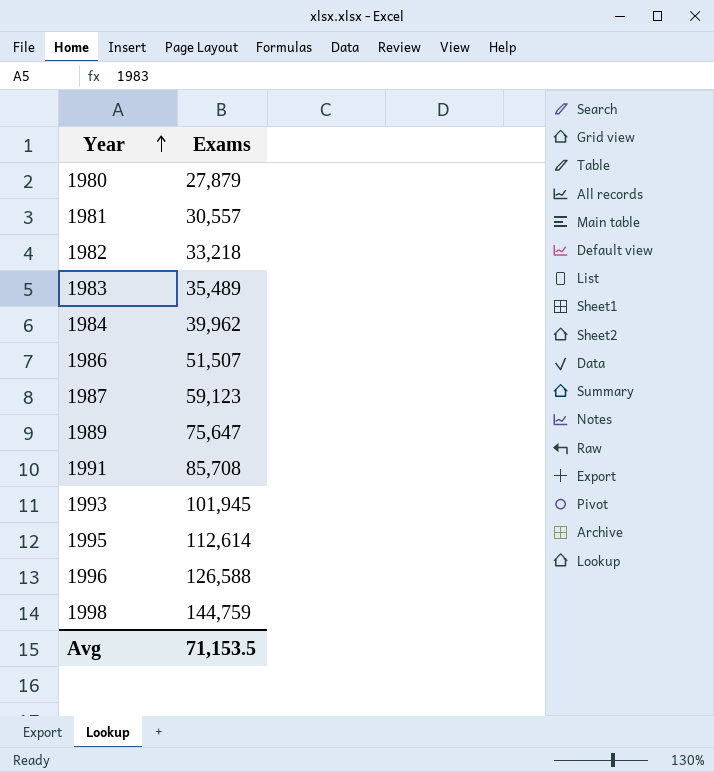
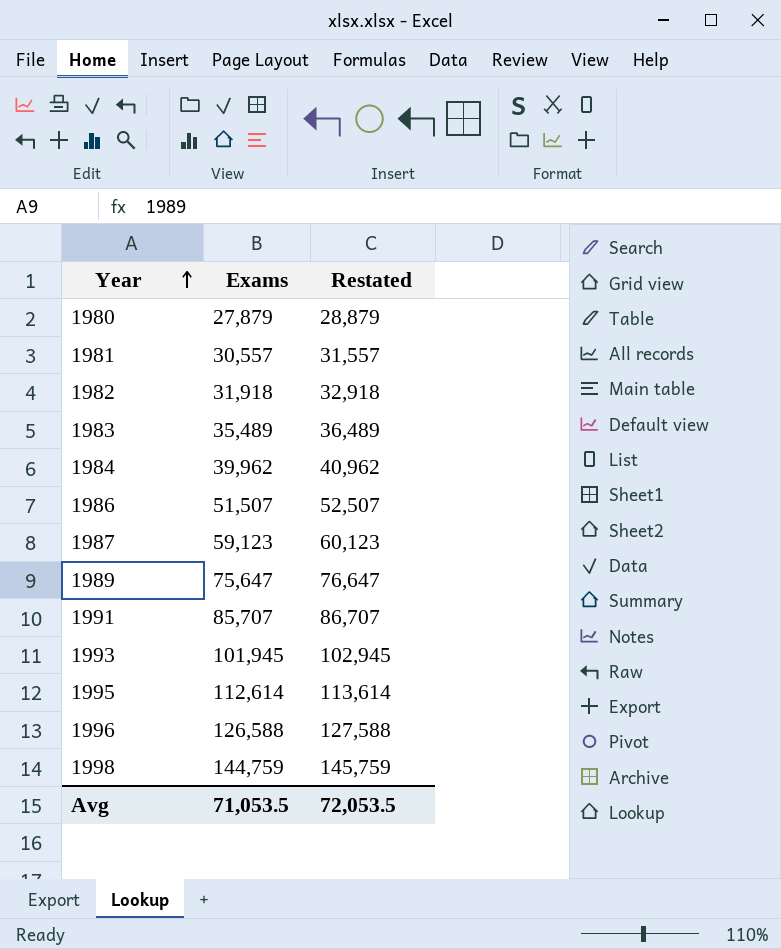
column Restated | formula: none -> [Exams] + 1000
1982 | Exams: 33,218 -> 31,918
1991 | Exams: 85,708 -> 85,707
Avg | Exams: 71,153.5 -> 71,053.5

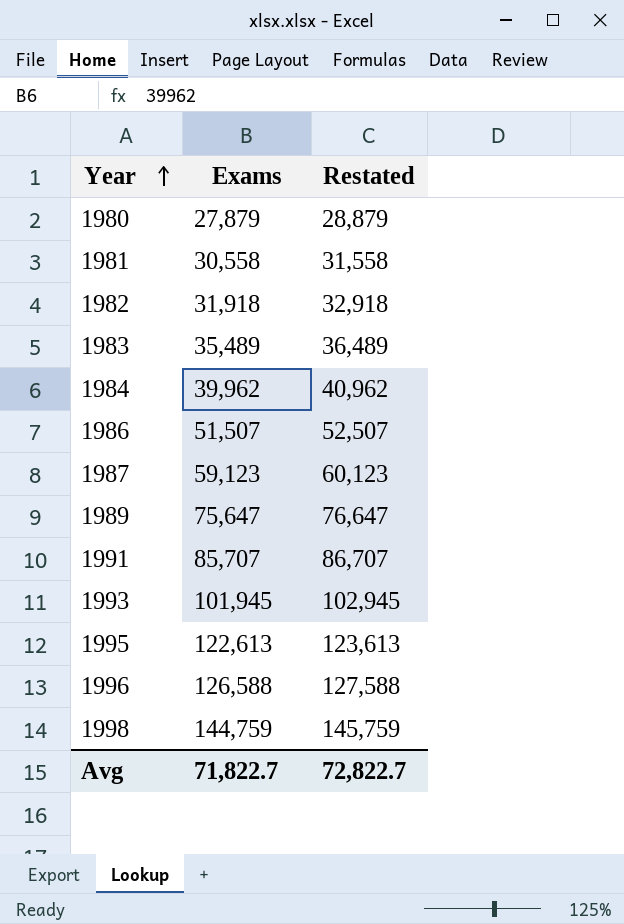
1981 | Exams: 30,557 -> 30,558
1981 | Restated: 31,557 -> 31,558
1995 | Exams: 112,614 -> 122,613
1995 | Restated: 113,614 -> 123,613
Avg | Exams: 71,053.5 -> 71,822.7
Avg | Restated: 72,053.5 -> 72,822.7

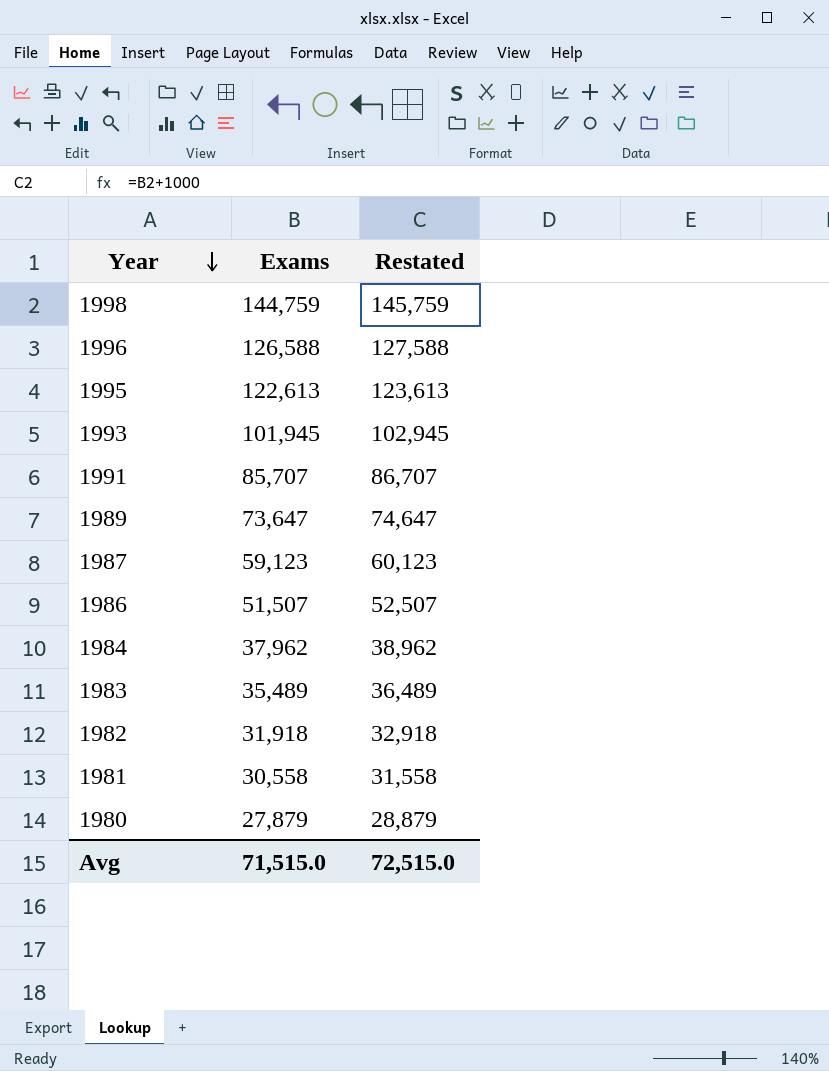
row order: Year ascending -> Year descending
1989 | Exams: 75,647 -> 73,647
1989 | Restated: 76,647 -> 74,647
1984 | Exams: 39,962 -> 37,962
1984 | Restated: 40,962 -> 38,962
Avg | Exams: 71,822.7 -> 71,515.0
Avg | Restated: 72,822.7 -> 72,515.0

